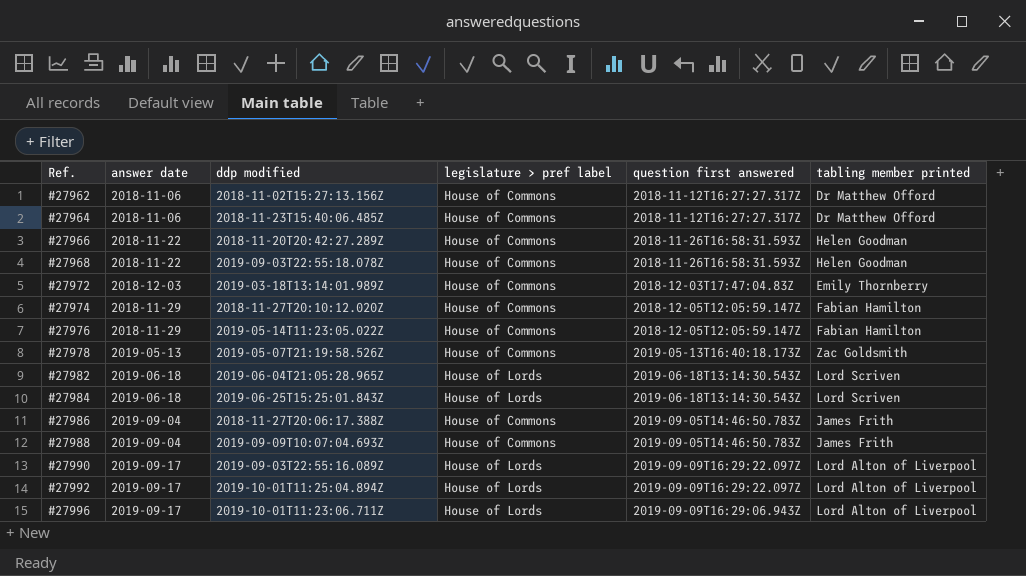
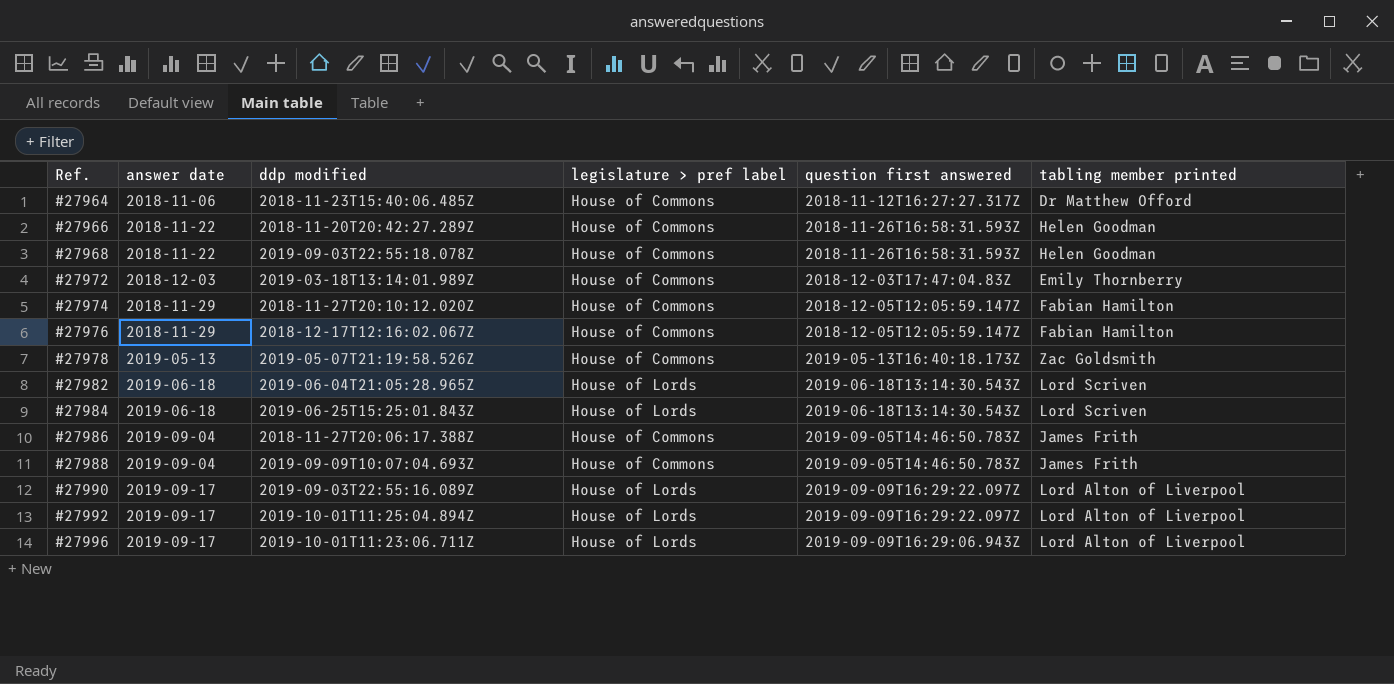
row #27962: 2018-11-06 | 2018-11-02T15:27:13.156Z | House of Commons | 2018-11-12T16:27:27.317Z | Dr Matthew Offord -> none
#27976 | ddp modified: 2019-05-14T11:23:05.022Z -> 2018-12-17T12:16:02.067Z

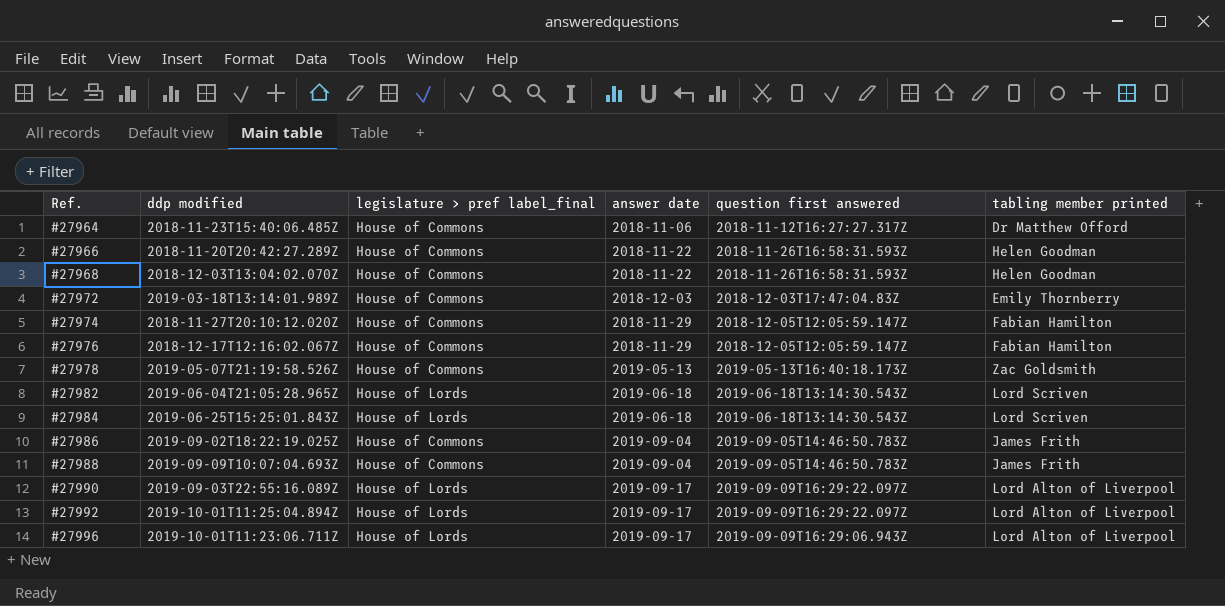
column name: legislature > pref label -> legislature > pref label_final
column answer date | position: 2 -> 4
#27968 | ddp modified: 2019-09-03T22:55:18.078Z -> 2018-12-03T13:04:02.070Z
#27986 | ddp modified: 2018-11-27T20:06:17.388Z -> 2019-09-02T18:22:19.025Z

